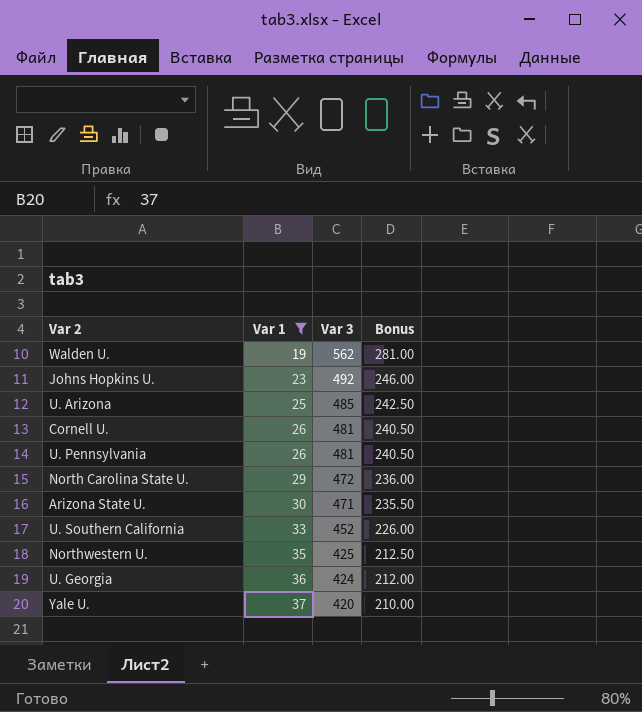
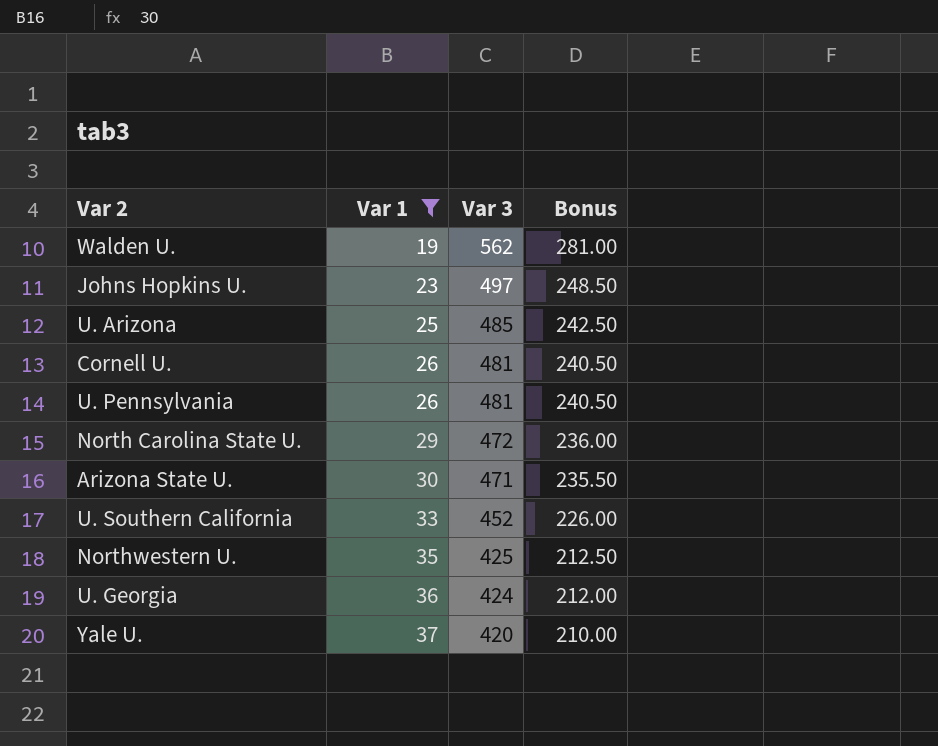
Johns Hopkins U. | Var 3: 492 -> 497
Johns Hopkins U. | Bonus: 246.00 -> 248.50

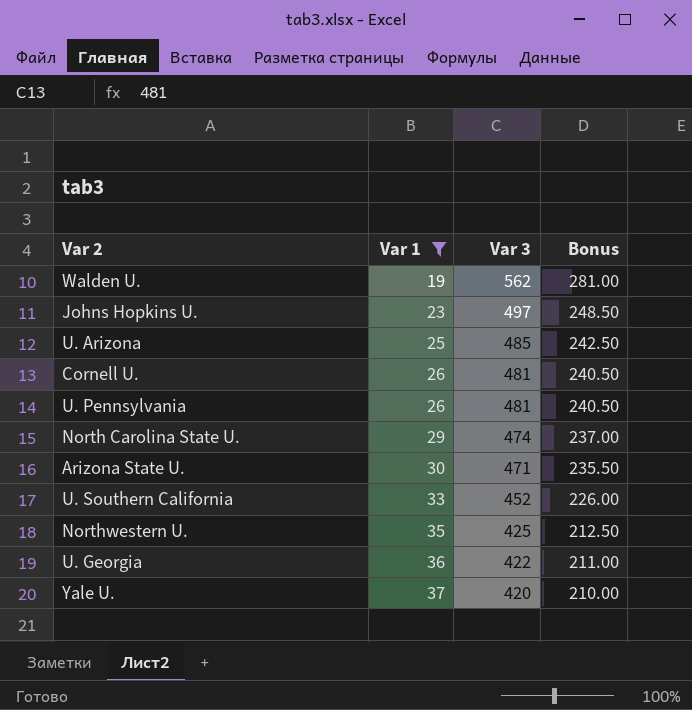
North Carolina State U. | Var 3: 472 -> 474
North Carolina State U. | Bonus: 236.00 -> 237.00
U. Georgia | Var 3: 424 -> 422
U. Georgia | Bonus: 212.00 -> 211.00

